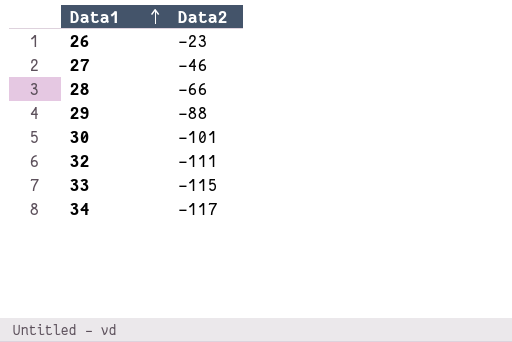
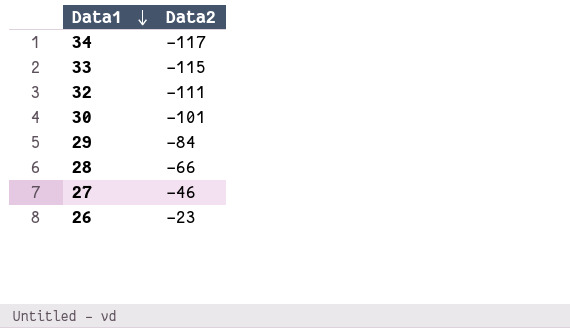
row order: Data1 ascending -> Data1 descending
29 | Data2: -88 -> -84

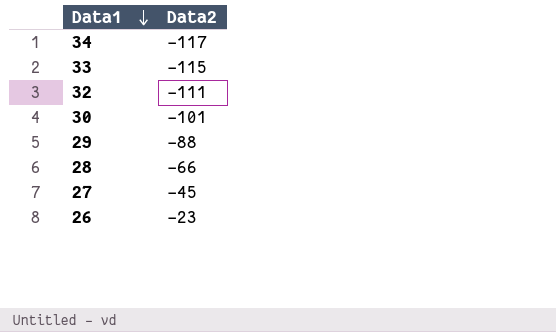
29 | Data2: -84 -> -88
27 | Data2: -46 -> -45

